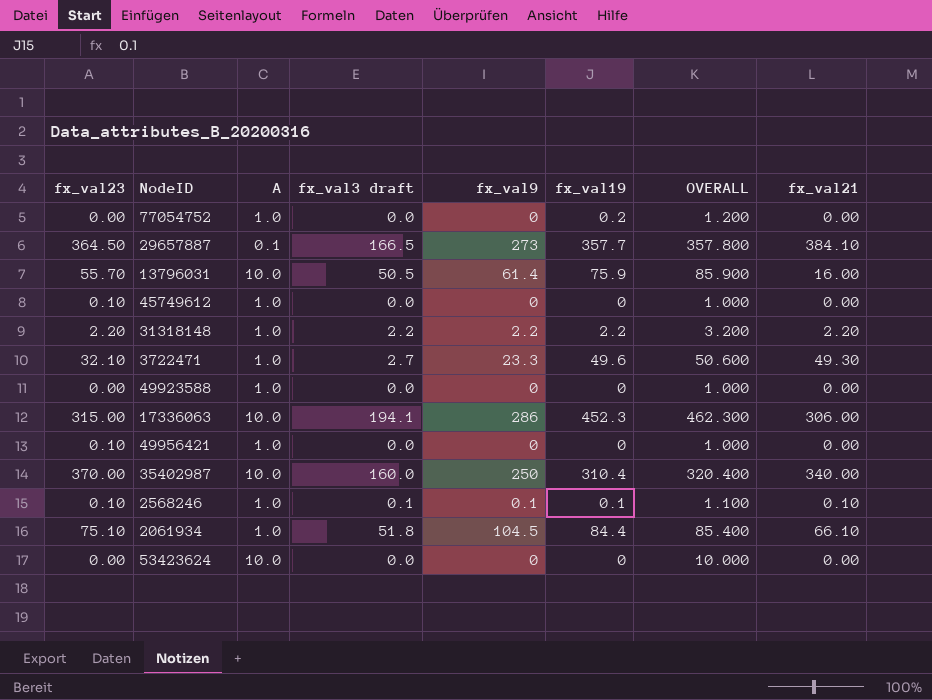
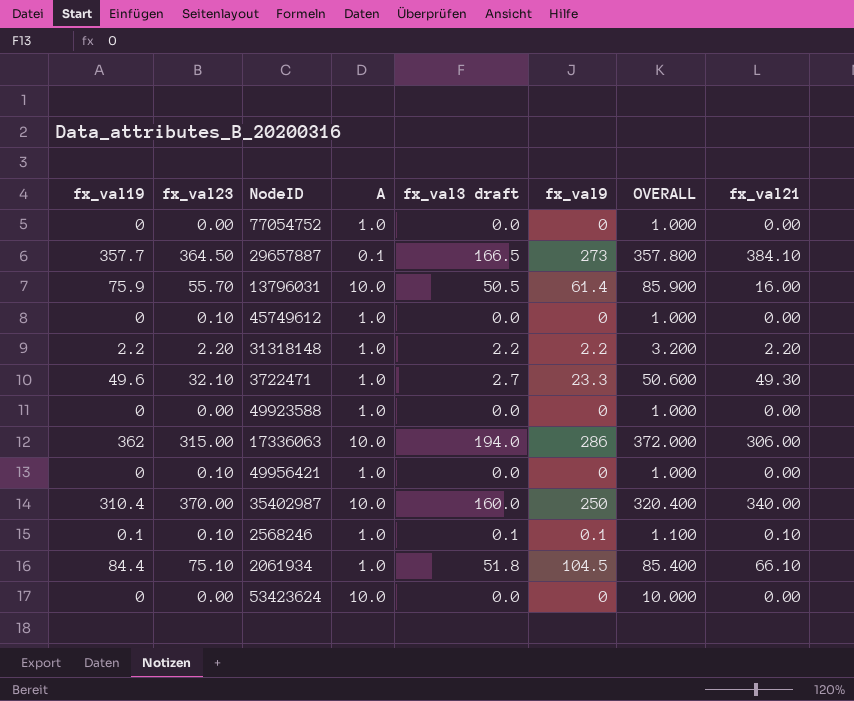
column fx_val19 | position: 6 -> 1
77054752 | fx_val19: 0.2 -> 0
77054752 | OVERALL: 1.200 -> 1.000
17336063 | fx_val19: 452.3 -> 362
17336063 | fx_val3 draft: 194.1 -> 194.0
17336063 | OVERALL: 462.300 -> 372.000

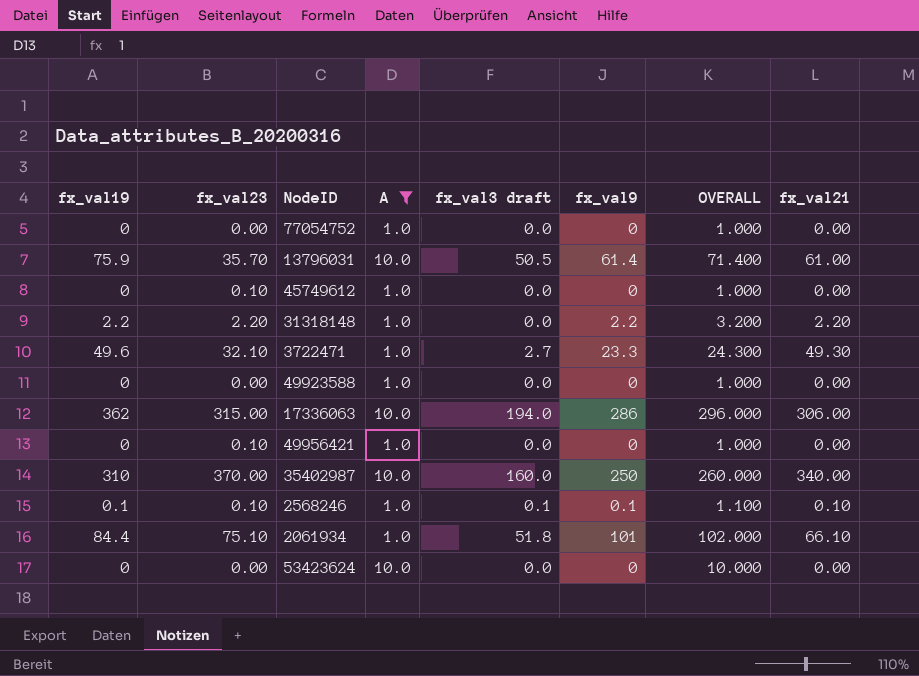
filter: none -> A != 0.1
column OVERALL | formula: [fx_val19] + [A] -> [A] + [fx_val9]
13796031 | fx_val23: 55.70 -> 35.70
13796031 | fx_val21: 16.00 -> 61.00
31318148 | fx_val3 draft: 2.2 -> 0.0
35402987 | fx_val19: 310.4 -> 310
2061934 | fx_val9: 104.5 -> 101

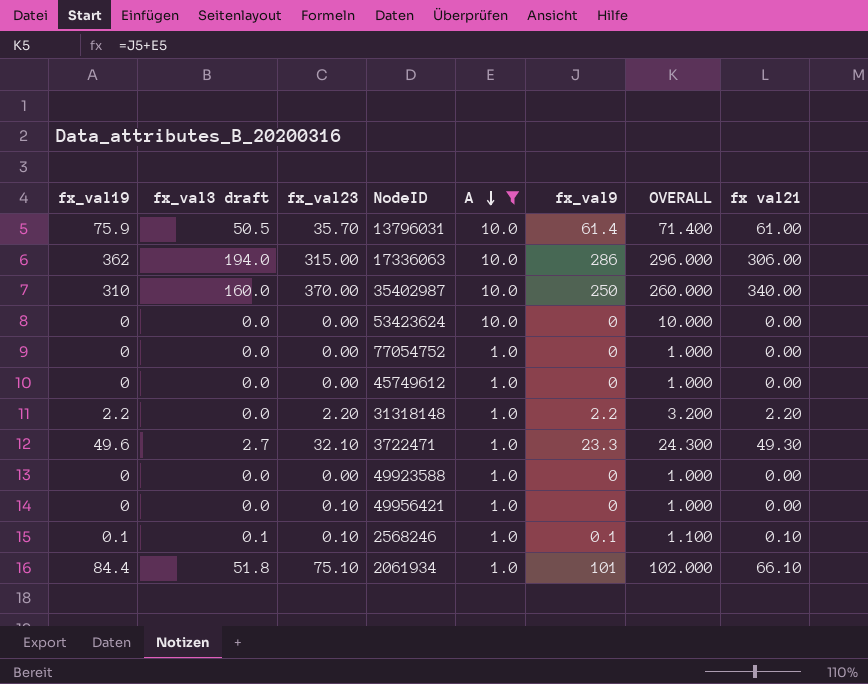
row order: none -> A descending
column fx_val3 draft | position: 5 -> 2
column name: fx_val21 -> fx val21
45749612 | fx_val23: 0.10 -> 0.00

